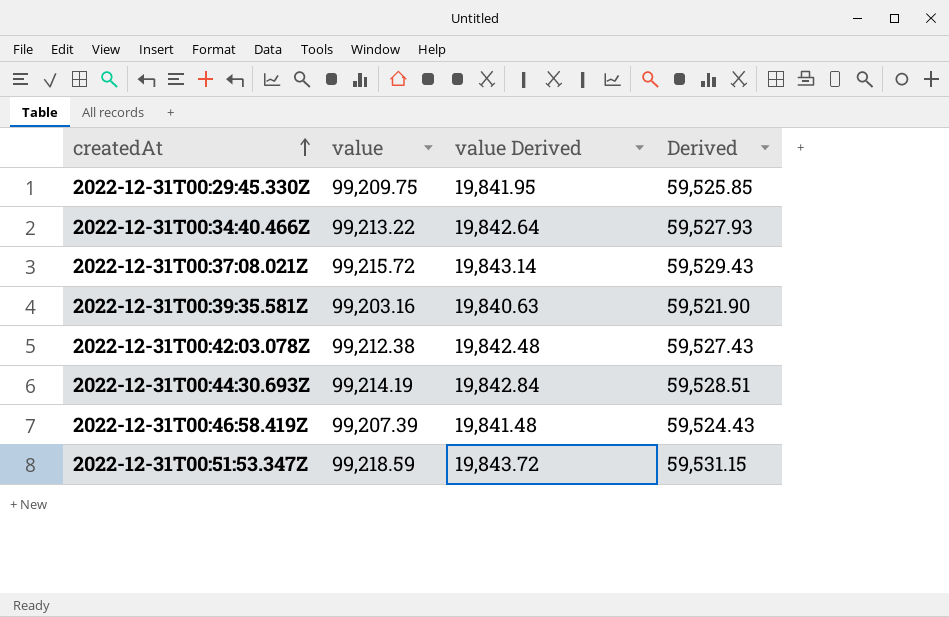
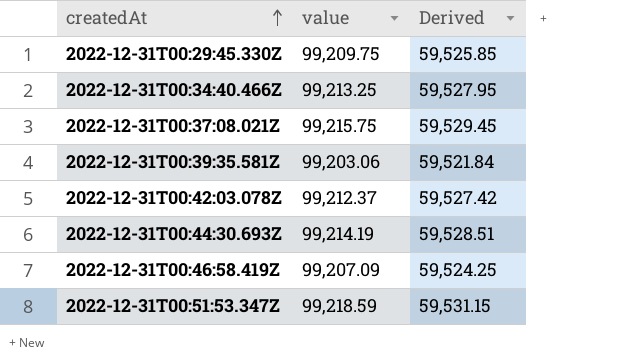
column value Derived | formula: [value] * 0.2 -> none
2022-12-31T00:34:40.466Z | value: 99,213.22 -> 99,213.25
2022-12-31T00:34:40.466Z | Derived: 59,527.93 -> 59,527.95
2022-12-31T00:37:08.021Z | value: 99,215.72 -> 99,215.75
2022-12-31T00:37:08.021Z | Derived: 59,529.43 -> 59,529.45
2022-12-31T00:39:35.581Z | value: 99,203.16 -> 99,203.06
2022-12-31T00:39:35.581Z | Derived: 59,521.90 -> 59,521.84
2022-12-31T00:42:03.078Z | value: 99,212.38 -> 99,212.37
2022-12-31T00:42:03.078Z | Derived: 59,527.43 -> 59,527.42
2022-12-31T00:46:58.419Z | value: 99,207.39 -> 99,207.09
2022-12-31T00:46:58.419Z | Derived: 59,524.43 -> 59,524.25

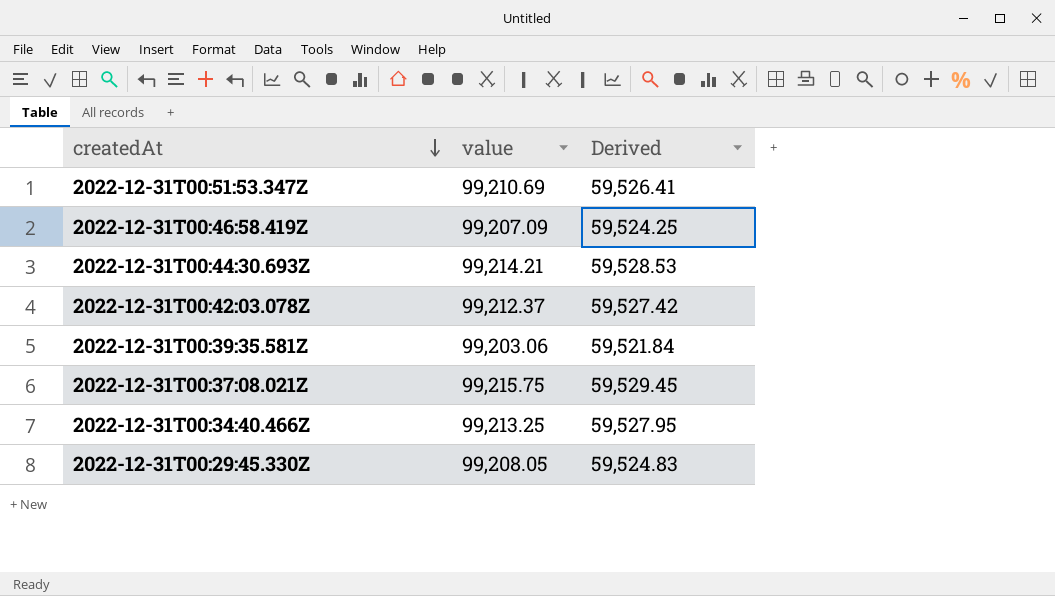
row order: createdAt ascending -> createdAt descending
2022-12-31T00:51:53.347Z | value: 99,218.59 -> 99,210.69
2022-12-31T00:51:53.347Z | Derived: 59,531.15 -> 59,526.41
2022-12-31T00:44:30.693Z | value: 99,214.19 -> 99,214.21
2022-12-31T00:44:30.693Z | Derived: 59,528.51 -> 59,528.53
2022-12-31T00:29:45.330Z | value: 99,209.75 -> 99,208.05
2022-12-31T00:29:45.330Z | Derived: 59,525.85 -> 59,524.83

